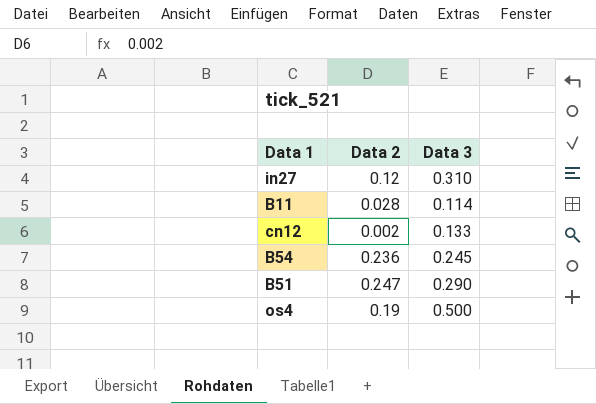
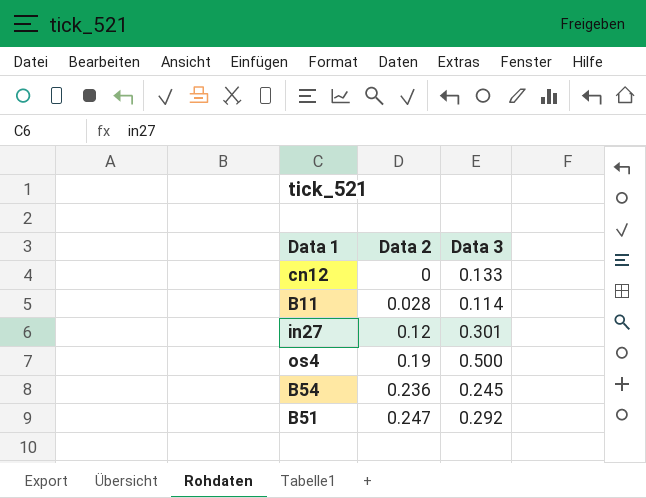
row order: none -> Data 2 ascending
cn12 | Data 2: 0.002 -> 0
in27 | Data 3: 0.310 -> 0.301
B51 | Data 3: 0.290 -> 0.292

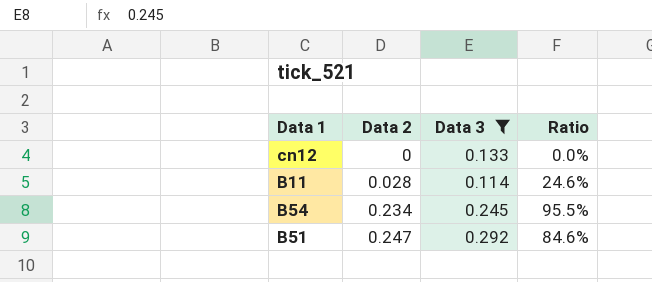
filter: none -> Data 3 <= 0.292
column Ratio | formula: none -> [Data 2] / [Data 3]
B54 | Data 2: 0.236 -> 0.234

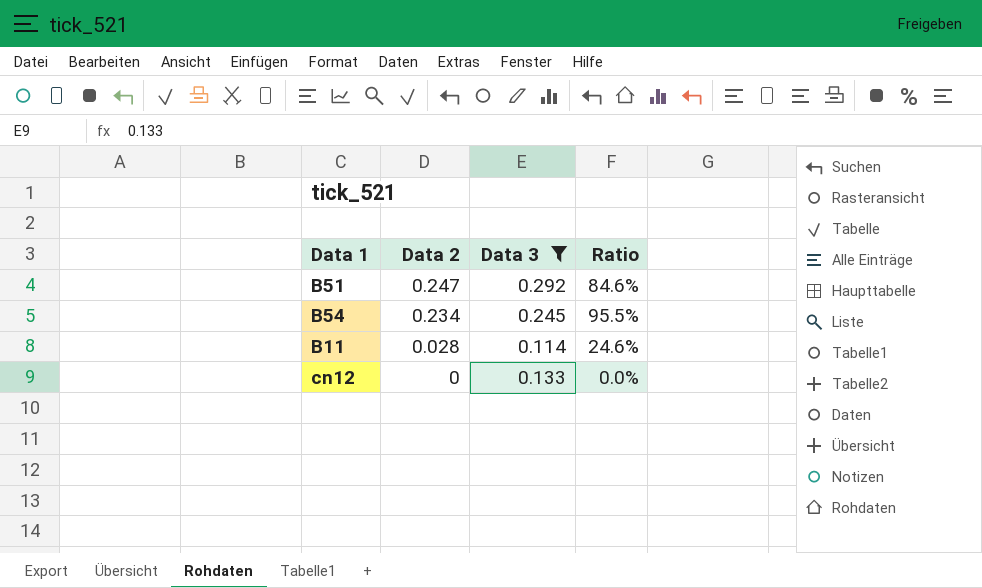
row order: Data 2 ascending -> Data 2 descending

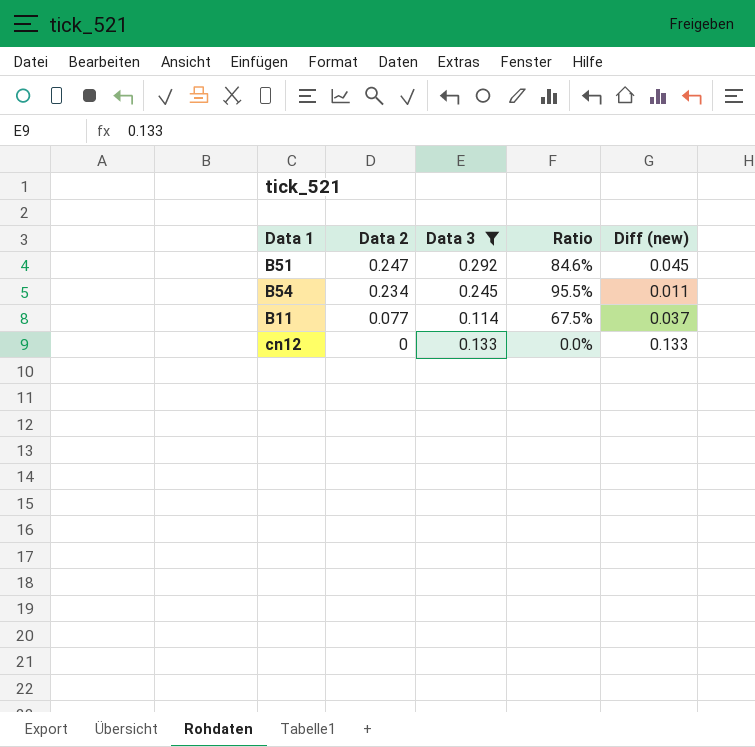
column Diff (new) | formula: none -> [Data 3] - [Data 2]
B11 | Data 2: 0.028 -> 0.077
B11 | Ratio: 24.6% -> 67.5%

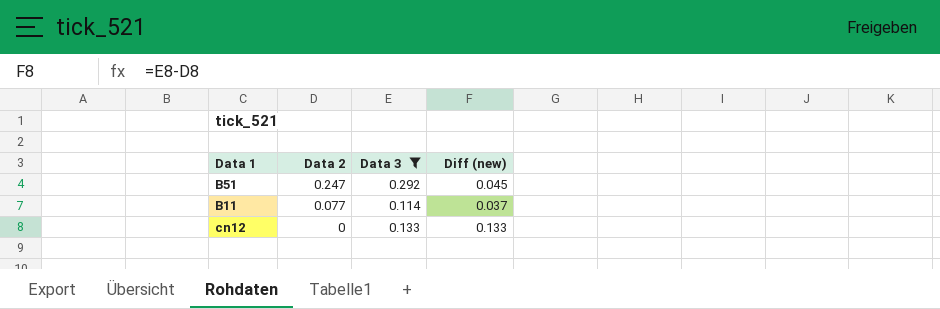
column Ratio | formula: [Data 2] / [Data 3] -> none
row B54: 0.234 | 0.245 | 95.5% | 0.011 -> none

